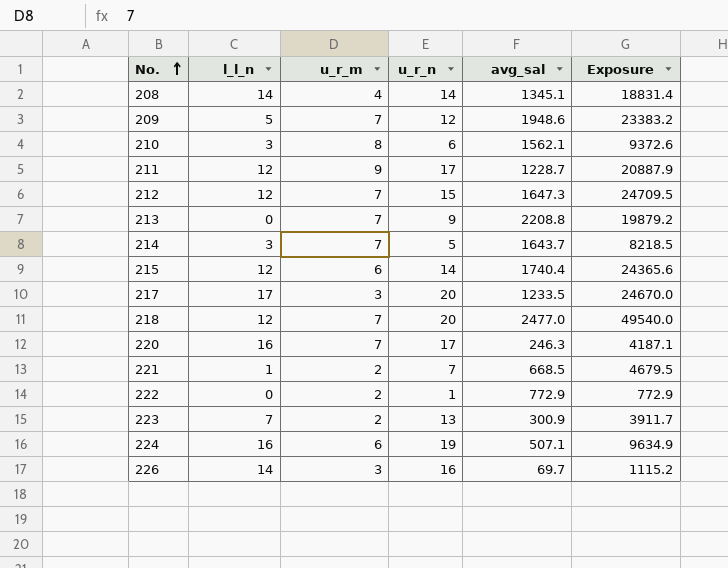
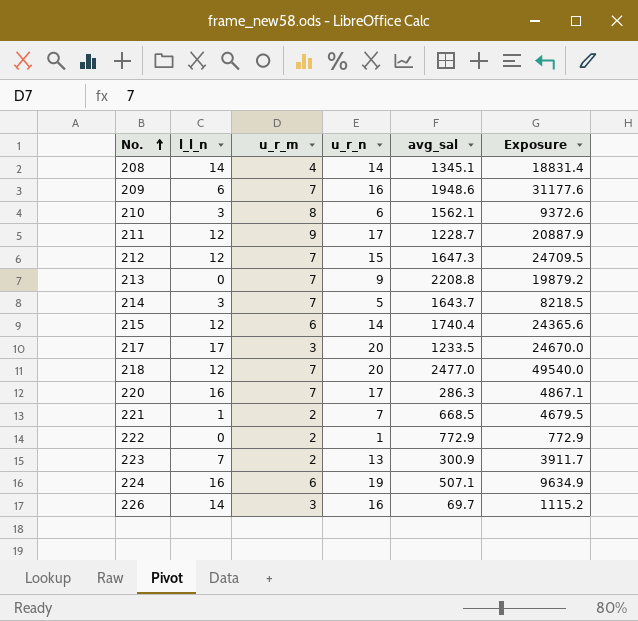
209 | l_l_n: 5 -> 6
209 | u_r_n: 12 -> 16
209 | Exposure: 23383.2 -> 31177.6
220 | avg_sal: 246.3 -> 286.3
220 | Exposure: 4187.1 -> 4867.1

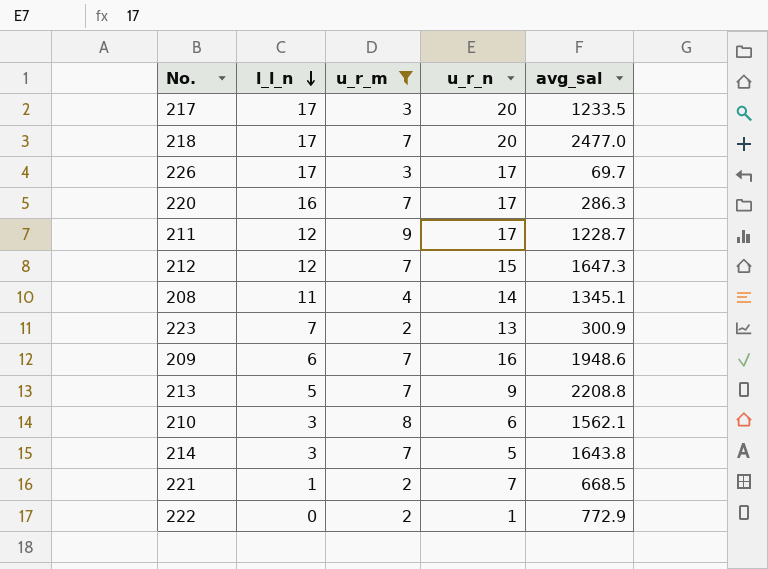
filter: none -> u_r_m != 6
row order: No. ascending -> l_l_n descending
column Exposure | formula: [u_r_n] * [avg_sal] -> none
218 | l_l_n: 12 -> 17
226 | l_l_n: 14 -> 17
226 | u_r_n: 16 -> 17
208 | l_l_n: 14 -> 11
213 | l_l_n: 0 -> 5
214 | avg_sal: 1643.7 -> 1643.8

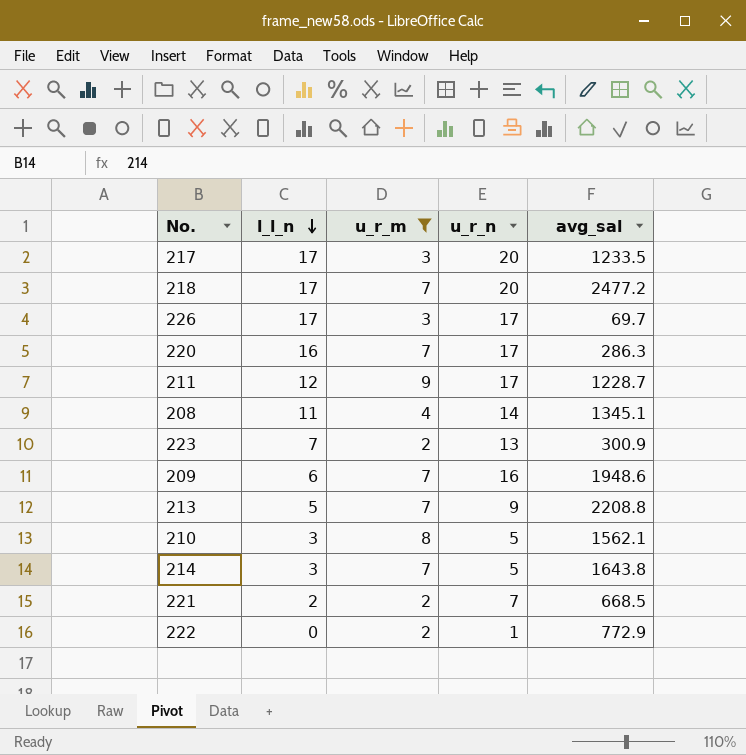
row 212: 12 | 7 | 15 | 1647.3 -> none
218 | avg_sal: 2477.0 -> 2477.2
210 | u_r_n: 6 -> 5
221 | l_l_n: 1 -> 2

